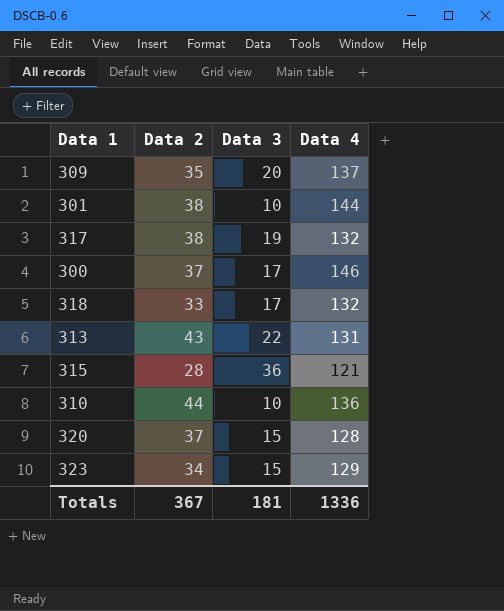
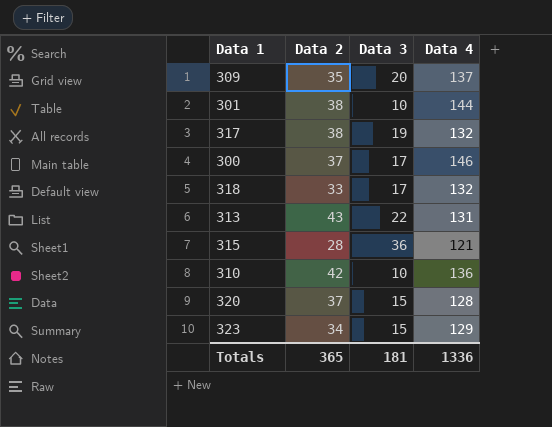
310 | Data 2: 44 -> 42
Totals | Data 2: 367 -> 365

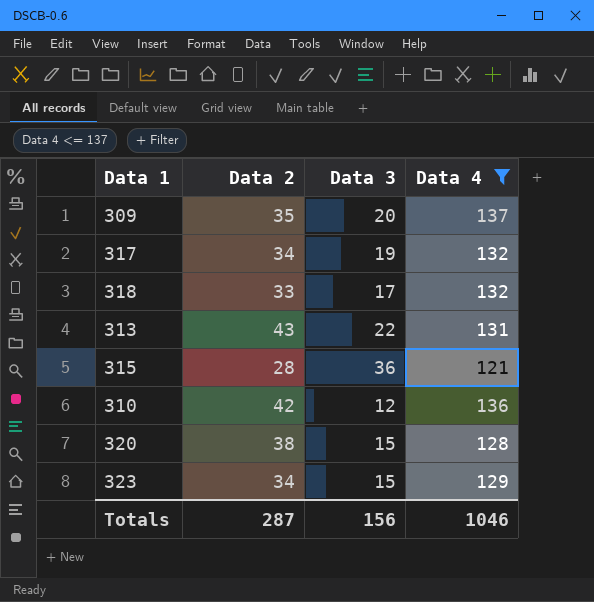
filter: none -> Data 4 <= 137
317 | Data 2: 38 -> 34
310 | Data 3: 10 -> 12
320 | Data 2: 37 -> 38
Totals | Data 2: 365 -> 287
Totals | Data 3: 181 -> 156
Totals | Data 4: 1336 -> 1046

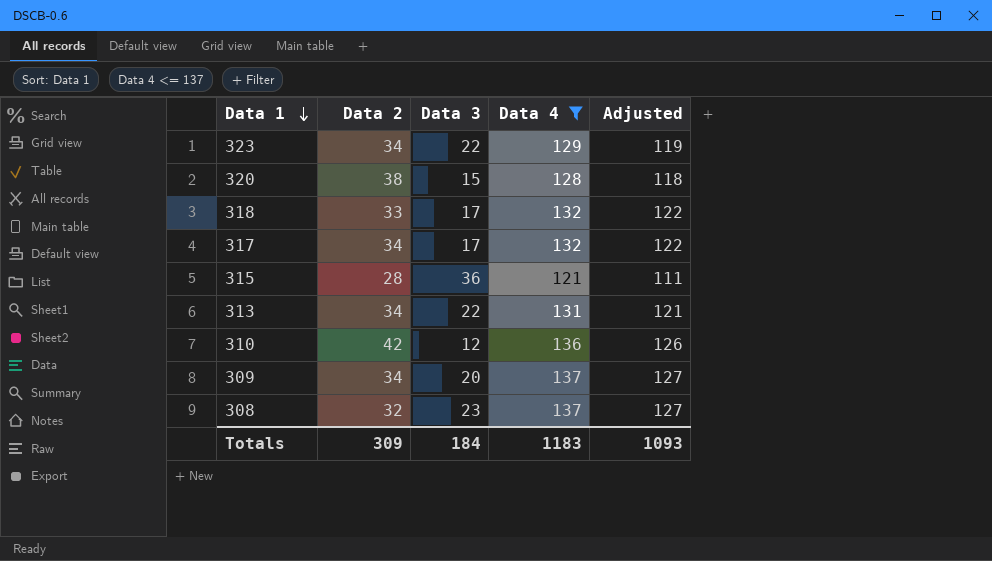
row order: none -> Data 1 descending
column Adjusted | formula: none -> [Data 4] - 10
323 | Data 3: 15 -> 22
317 | Data 3: 19 -> 17
313 | Data 2: 43 -> 34
309 | Data 2: 35 -> 34
row 308: none -> 32 | 23 | 137 | 127
Totals | Data 2: 287 -> 309
Totals | Data 3: 156 -> 184
Totals | Data 4: 1046 -> 1183

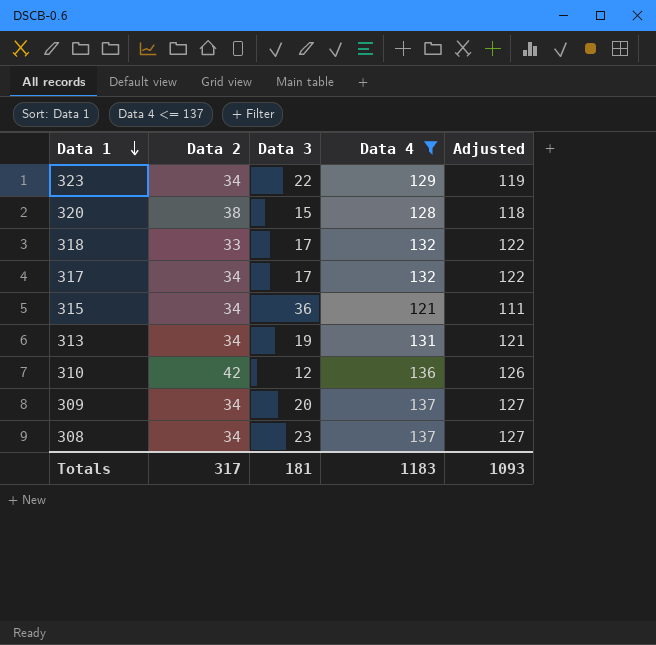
315 | Data 2: 28 -> 34
313 | Data 3: 22 -> 19
308 | Data 2: 32 -> 34
Totals | Data 2: 309 -> 317
Totals | Data 3: 184 -> 181

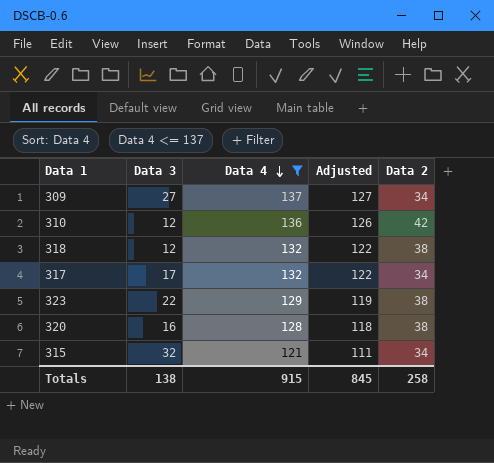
row order: Data 1 descending -> Data 4 descending
column Data 2 | position: 2 -> 5
row 313: 34 | 19 | 131 | 121 -> none
row 308: 34 | 23 | 137 | 127 -> none
309 | Data 3: 20 -> 27
318 | Data 3: 17 -> 12
318 | Data 2: 33 -> 38
323 | Data 2: 34 -> 38
320 | Data 3: 15 -> 16
315 | Data 3: 36 -> 32
Totals | Data 3: 181 -> 138
Totals | Data 4: 1183 -> 915
Totals | Adjusted: 1093 -> 845
Totals | Data 2: 317 -> 258

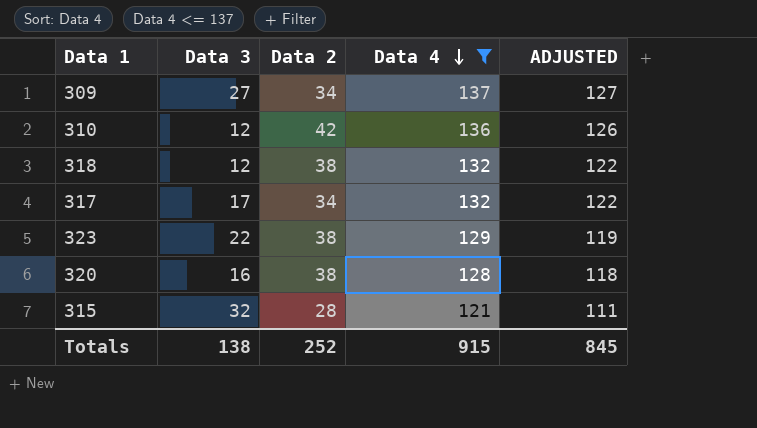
column Data 2 | position: 5 -> 3
column name: Adjusted -> ADJUSTED
315 | Data 2: 34 -> 28
Totals | Data 2: 258 -> 252

